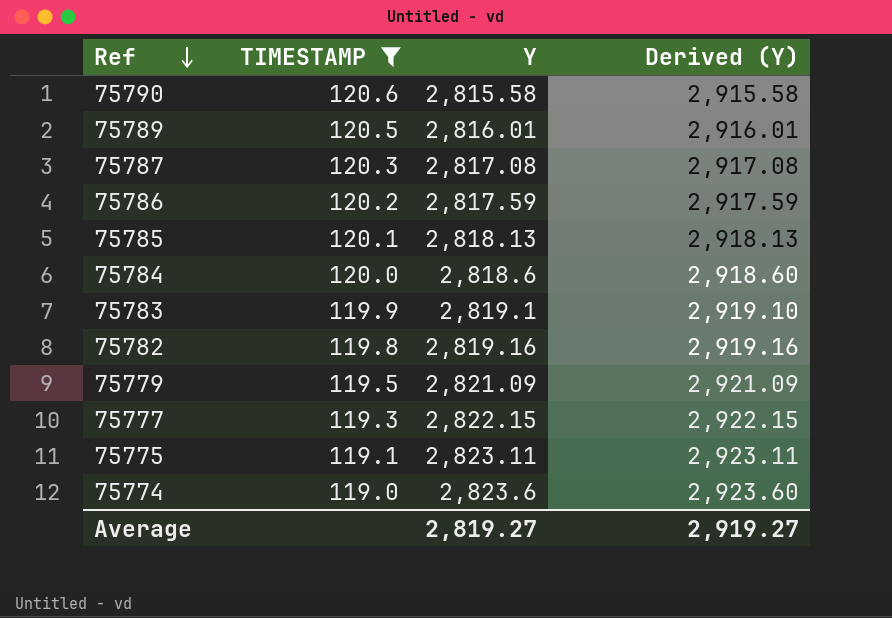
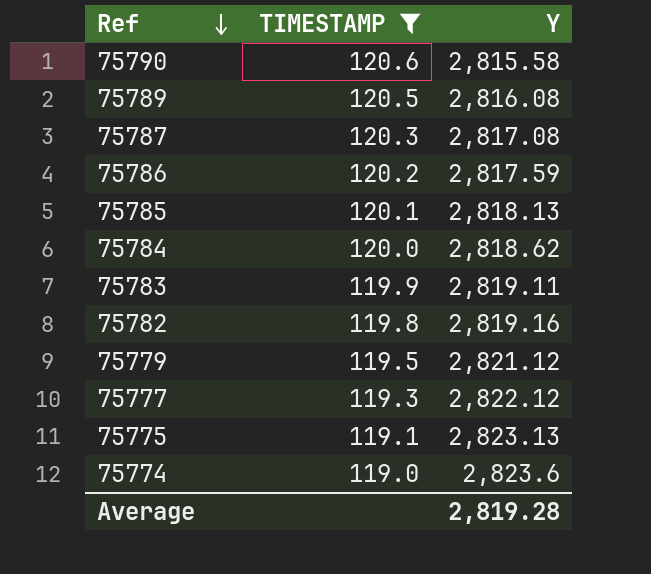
column Derived (Y) | formula: [Y] + 100 -> none
75789 | Y: 2,816.01 -> 2,816.08
75784 | Y: 2,818.6 -> 2,818.62
75783 | Y: 2,819.1 -> 2,819.11
75779 | Y: 2,821.09 -> 2,821.12
75777 | Y: 2,822.15 -> 2,822.12
75775 | Y: 2,823.11 -> 2,823.13
Average | Y: 2,819.27 -> 2,819.28

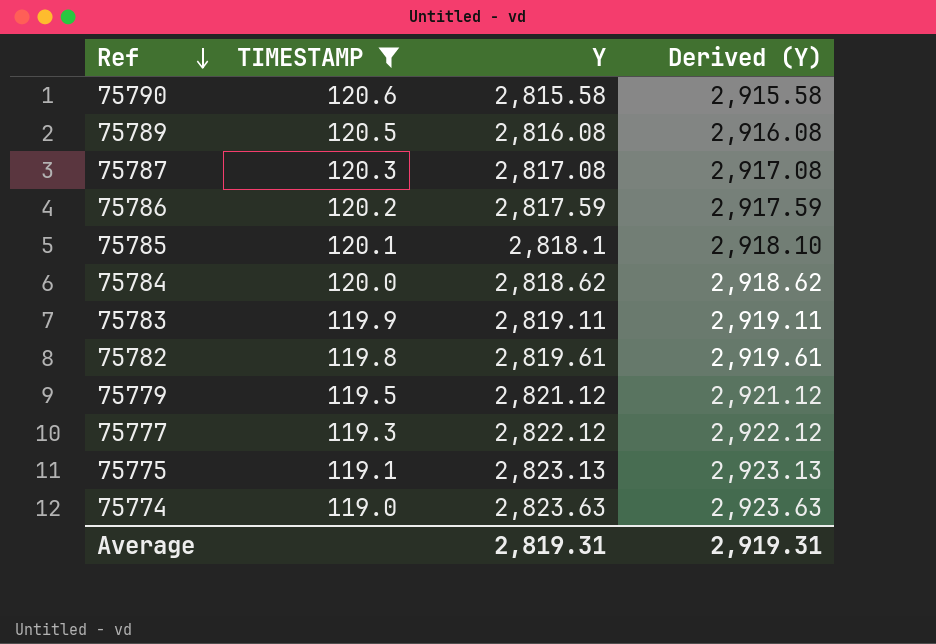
column Derived (Y) | formula: none -> [Y] + 100
75785 | Y: 2,818.13 -> 2,818.1
75782 | Y: 2,819.16 -> 2,819.61
75774 | Y: 2,823.6 -> 2,823.63
Average | Y: 2,819.28 -> 2,819.31

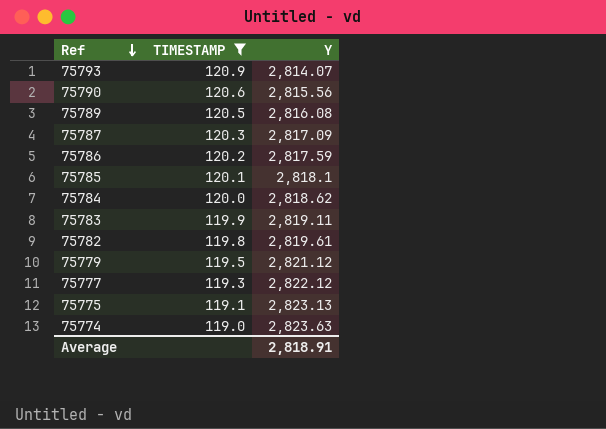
column Derived (Y) | formula: [Y] + 100 -> none
row 75793: none -> 120.9 | 2,814.07
75790 | Y: 2,815.58 -> 2,815.56
75787 | Y: 2,817.08 -> 2,817.09
Average | Y: 2,819.31 -> 2,818.91

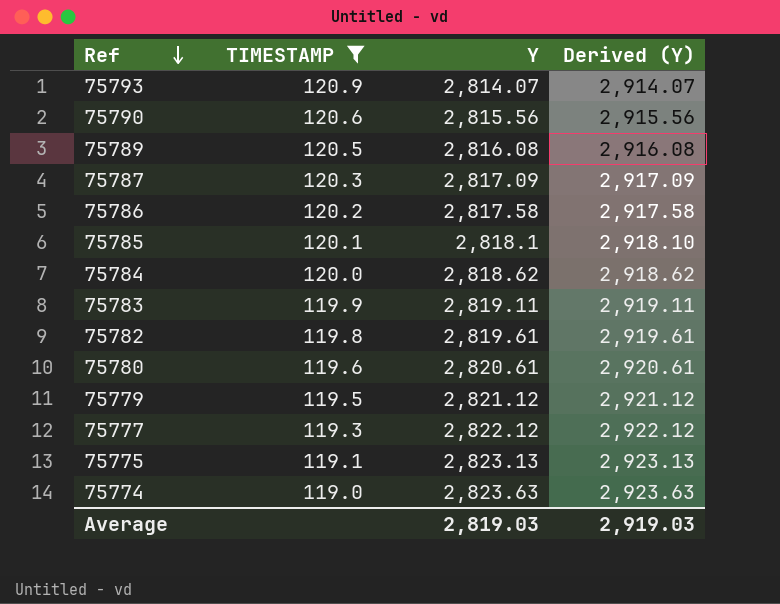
column Derived (Y) | formula: none -> [Y] + 100
75786 | Y: 2,817.59 -> 2,817.58
row 75780: none -> 119.6 | 2,820.61 | 2,920.61
Average | Y: 2,818.91 -> 2,819.03

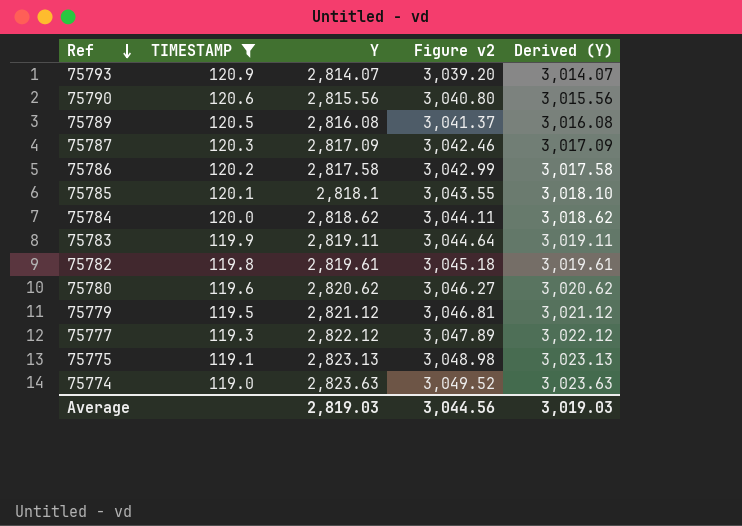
column Figure v2 | formula: none -> [Y] * 1.08
column Derived (Y) | formula: [Y] + 100 -> [Y] + 200
75780 | Y: 2,820.61 -> 2,820.62
Average | Derived (Y): 2,919.03 -> 3,019.03

